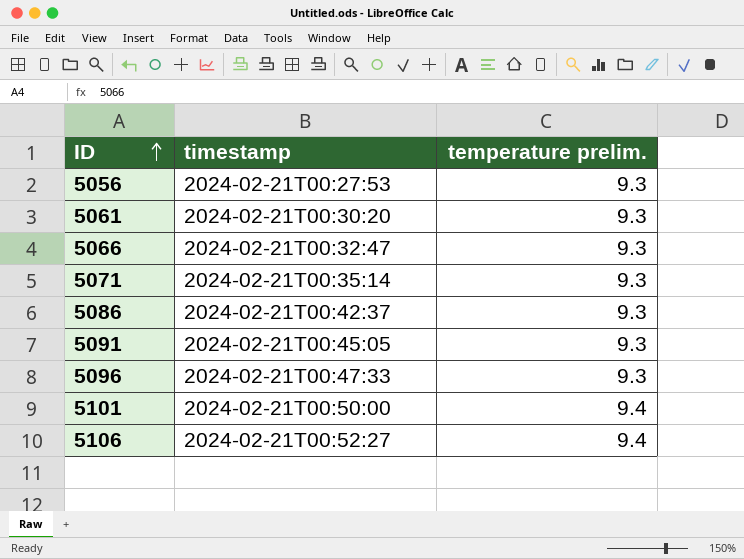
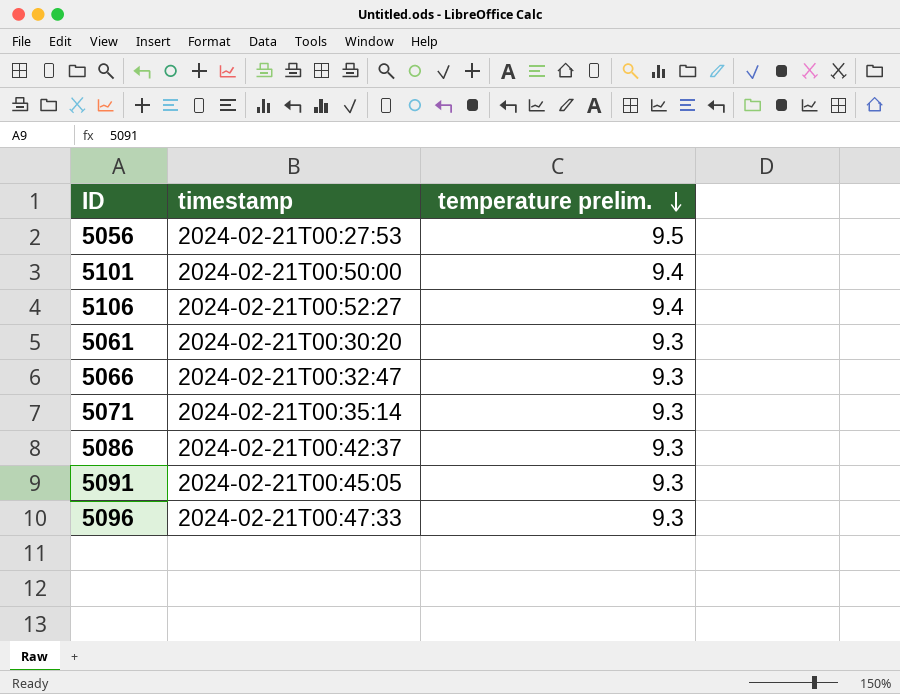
row order: ID ascending -> temperature prelim. descending
5056 | temperature prelim.: 9.3 -> 9.5

